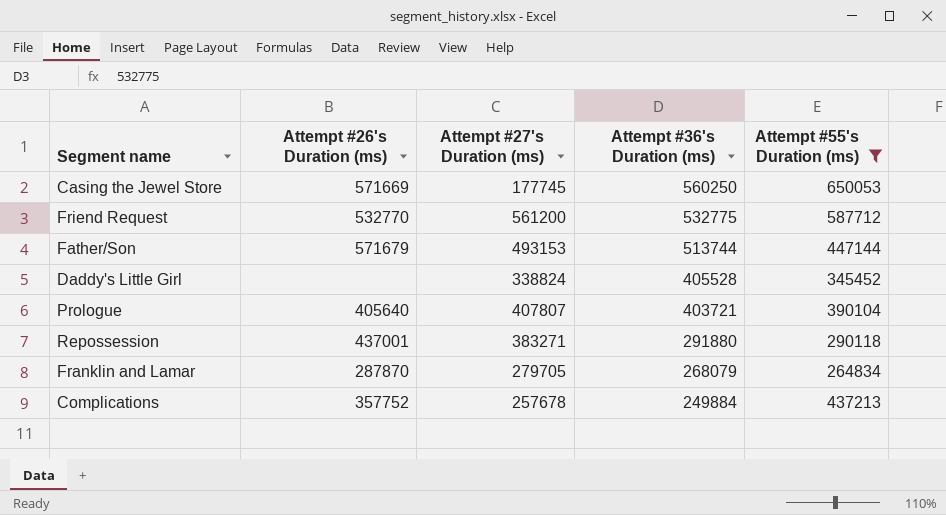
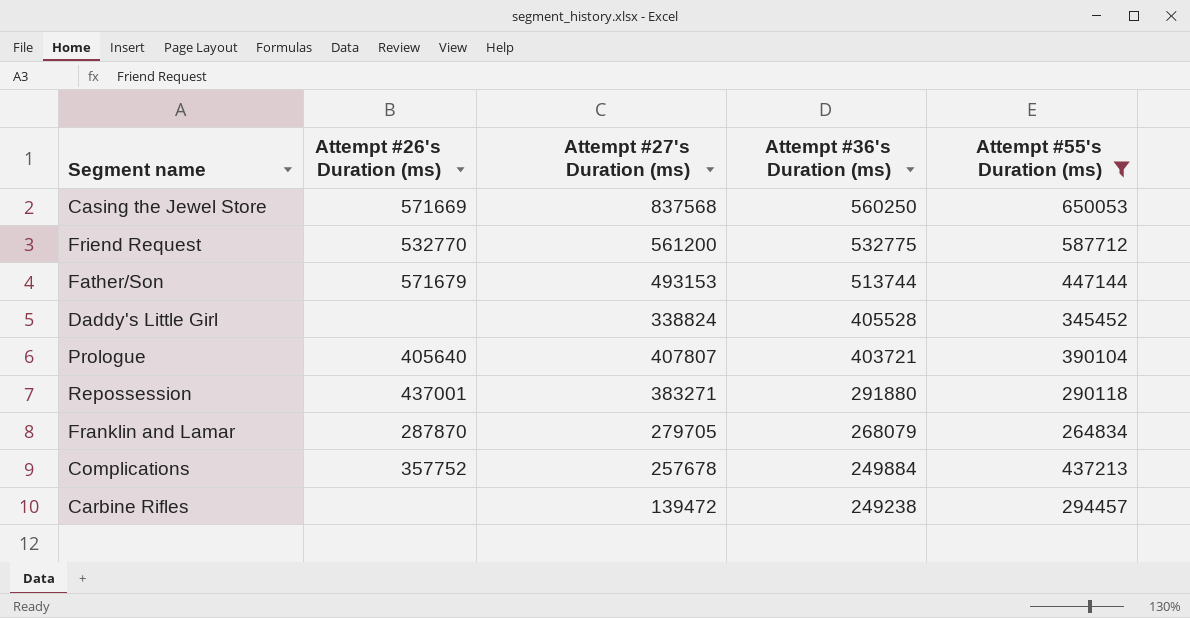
Casing the Jewel Store | Attempt #27's Duration (ms): 177745 -> 837568
row Carbine Rifles: none -> none | 139472 | 249238 | 294457

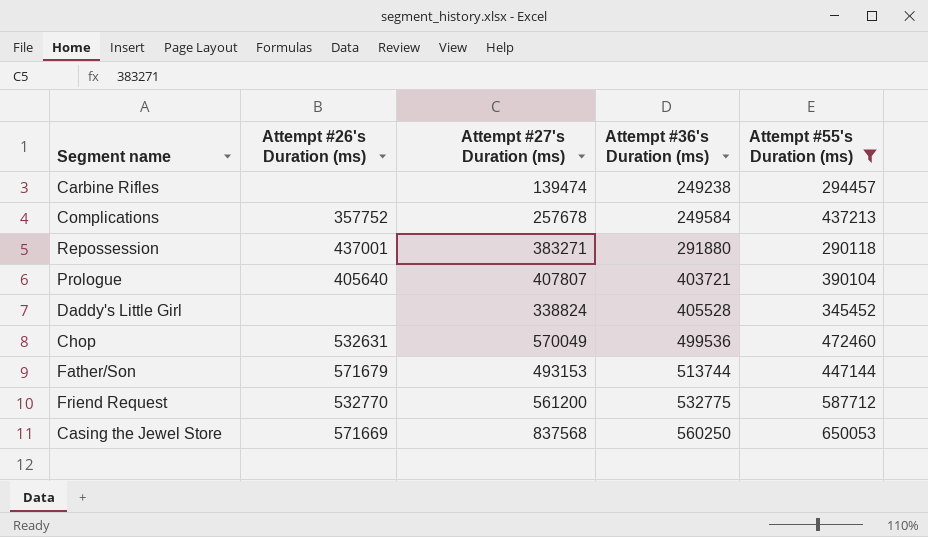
row order: Attempt #36's Duration (ms) descending -> Attempt #36's Duration (ms) ascending
row Franklin and Lamar: 287870 | 279705 | 268079 | 264834 -> none
Carbine Rifles | Attempt #27's Duration (ms): 139472 -> 139474
Complications | Attempt #36's Duration (ms): 249884 -> 249584
row Chop: none -> 532631 | 570049 | 499536 | 472460

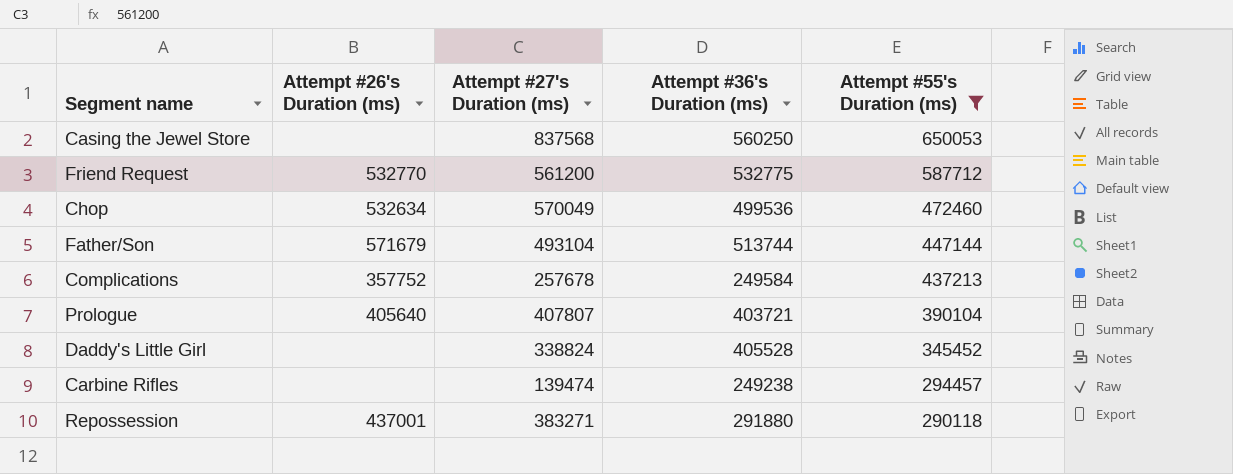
row order: Attempt #36's Duration (ms) ascending -> Attempt #55's Duration (ms) descending
Casing the Jewel Store | Attempt #26's Duration (ms): 571669 -> none
Chop | Attempt #26's Duration (ms): 532631 -> 532634
Father/Son | Attempt #27's Duration (ms): 493153 -> 493104

